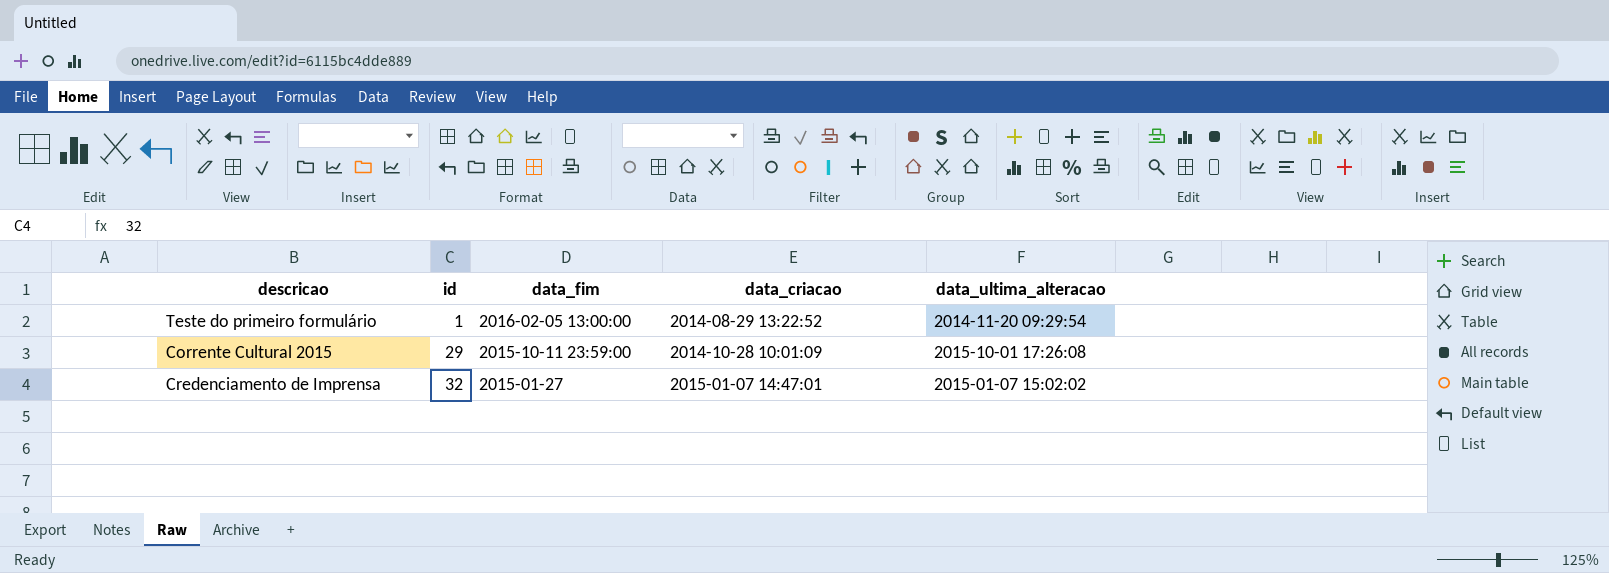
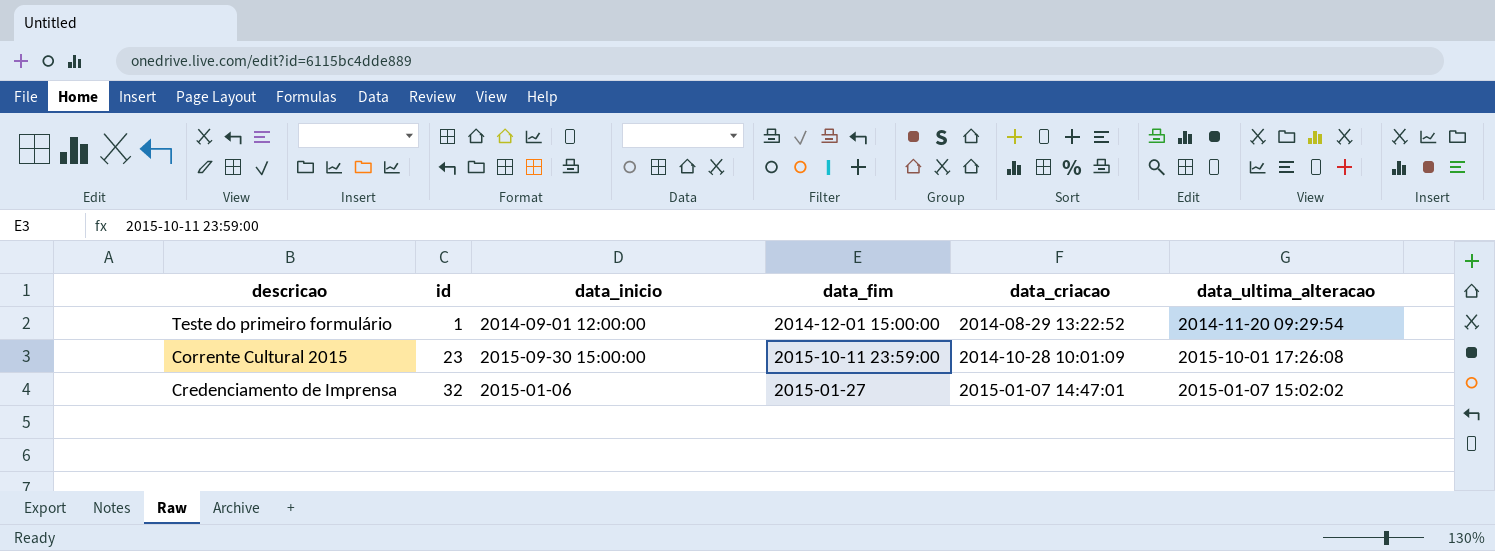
column data_inicio | position: none -> 3
Teste do primeiro formulário | data_fim: 2016-02-05 13:00:00 -> 2014-12-01 15:00:00
Corrente Cultural 2015 | id: 29 -> 23

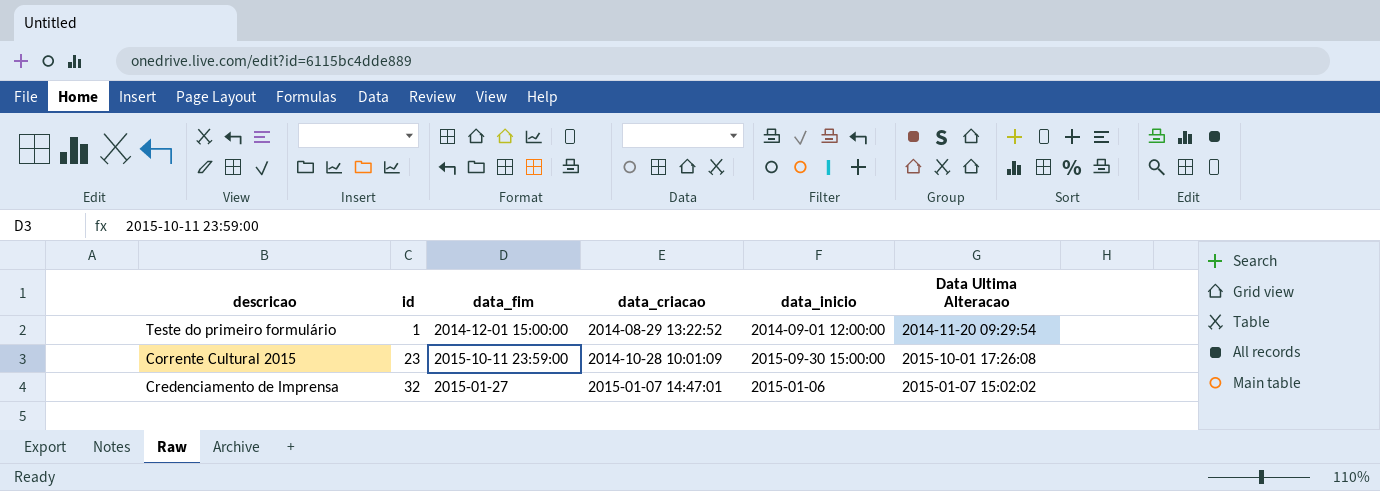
column data_inicio | position: 3 -> 5
column name: data_ultima_alteracao -> Data Ultima Alteracao

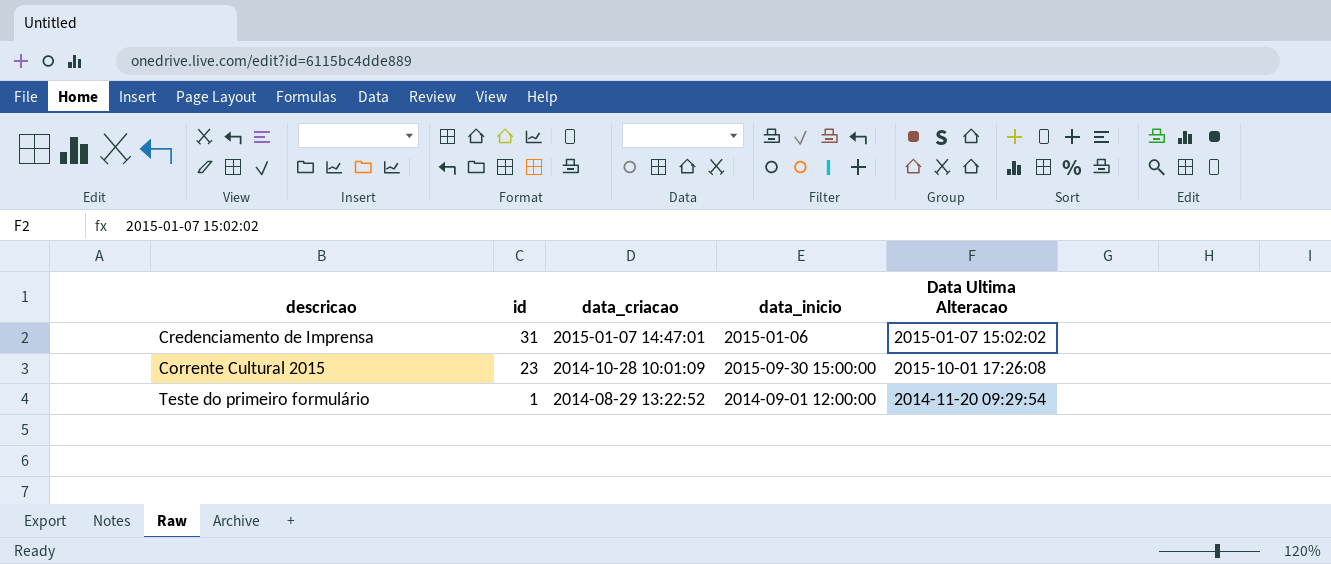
row order: id ascending -> id descending
column data_fim | position: 3 -> none
Credenciamento de Imprensa | id: 32 -> 31

